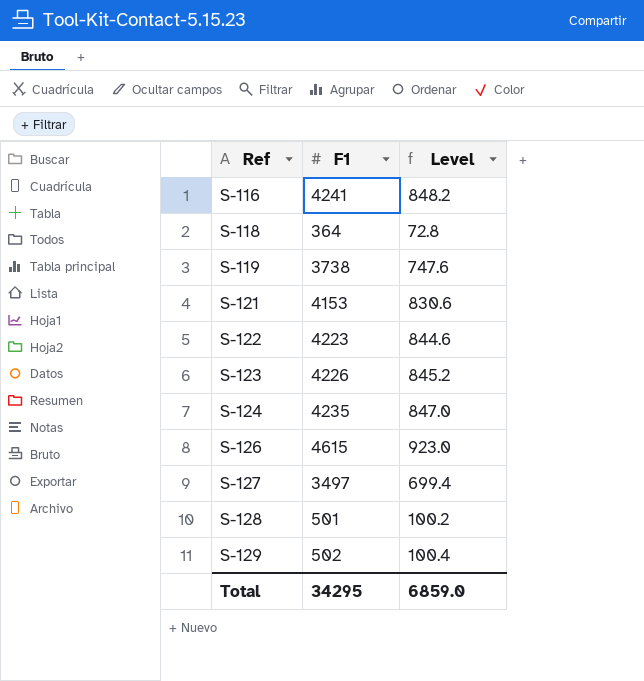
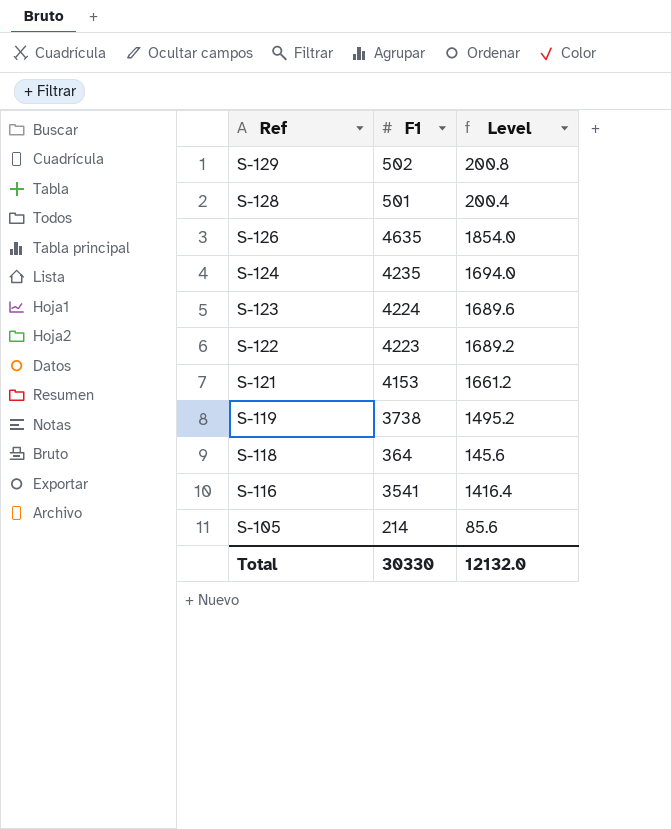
row order: Ref ascending -> Ref descending
column Level | formula: [F1] * 0.2 -> [F1] * 0.4
row S-127: 3497 | 699.4 -> none
S-126 | F1: 4615 -> 4635
S-123 | F1: 4226 -> 4224
S-116 | F1: 4241 -> 3541
row S-105: none -> 214 | 85.6
Total | F1: 34295 -> 30330
Total | Level: 6859.0 -> 12132.0

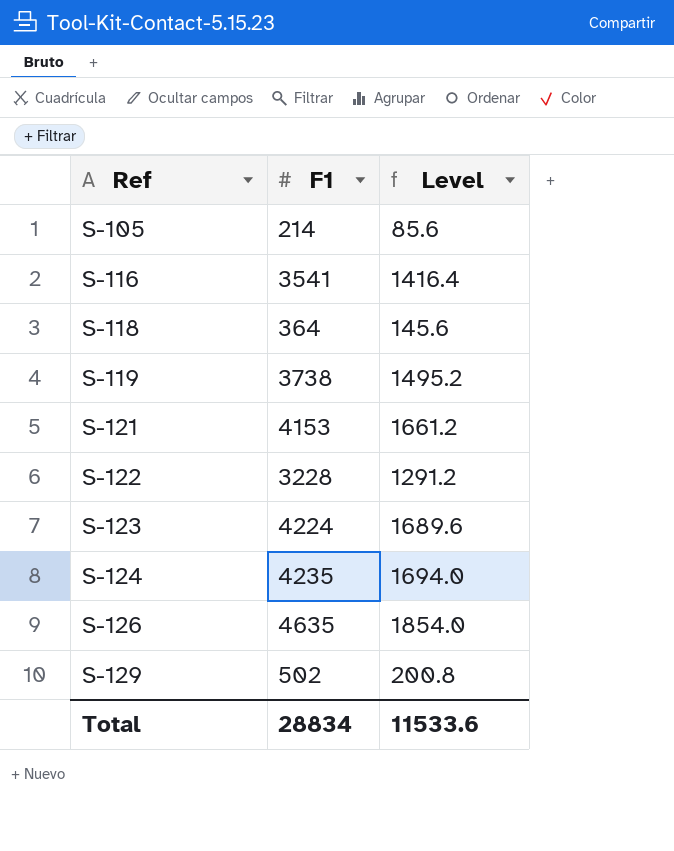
row order: Ref descending -> Ref ascending
row S-128: 501 | 200.4 -> none
S-122 | F1: 4223 -> 3228
S-122 | Level: 1689.2 -> 1291.2
Total | F1: 30330 -> 28834
Total | Level: 12132.0 -> 11533.6

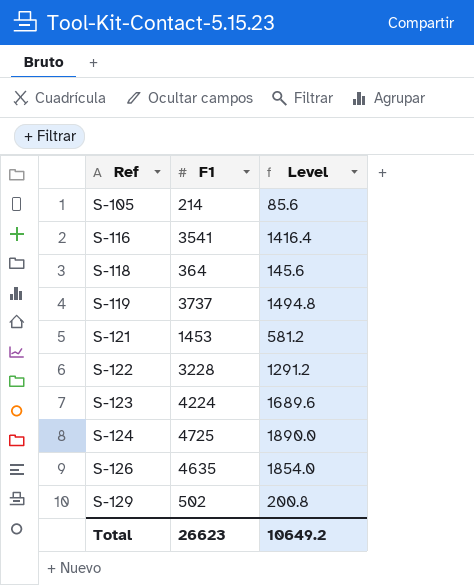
S-119 | F1: 3738 -> 3737
S-119 | Level: 1495.2 -> 1494.8
S-121 | F1: 4153 -> 1453
S-121 | Level: 1661.2 -> 581.2
S-124 | F1: 4235 -> 4725
S-124 | Level: 1694.0 -> 1890.0
Total | F1: 28834 -> 26623
Total | Level: 11533.6 -> 10649.2

